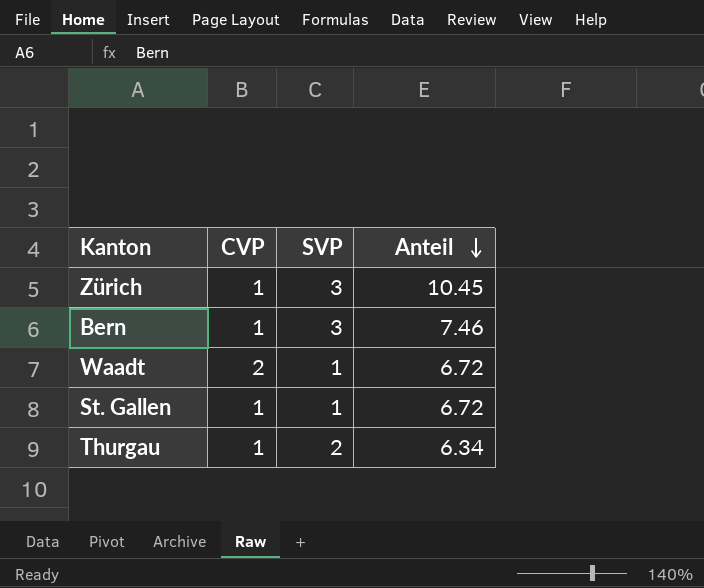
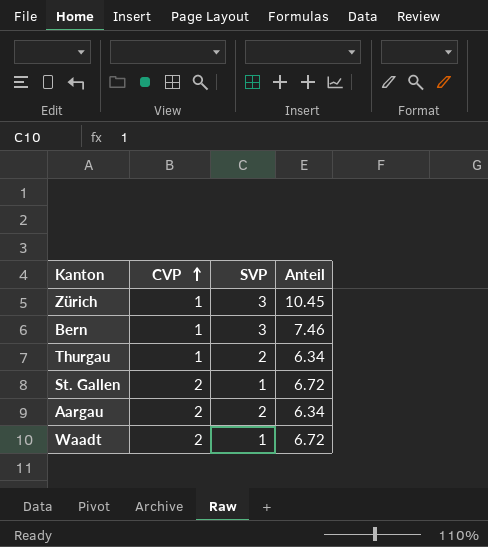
row order: Anteil descending -> CVP ascending
St. Gallen | CVP: 1 -> 2
row Aargau: none -> 2 | 2 | 6.34

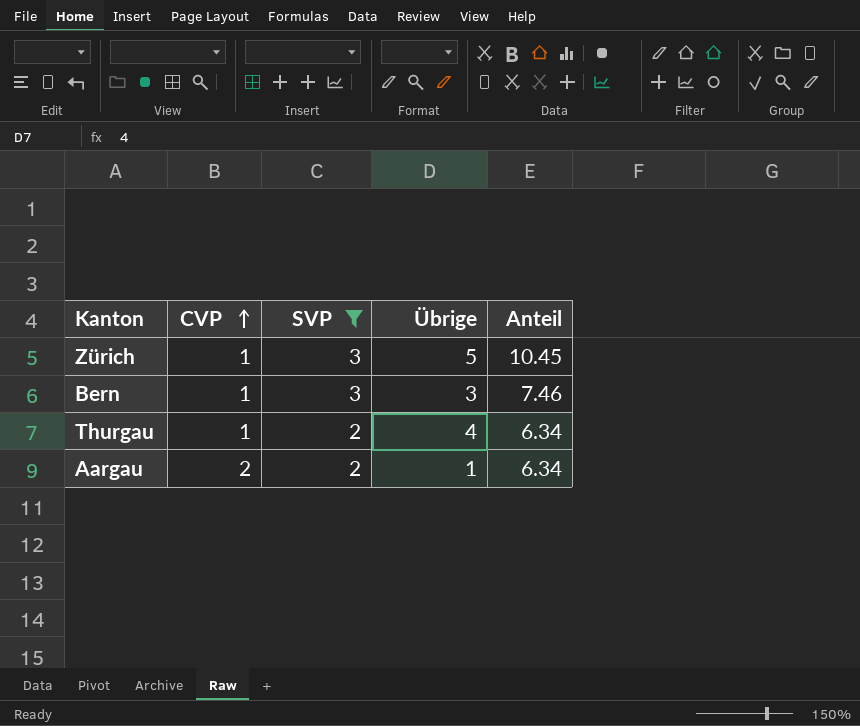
filter: none -> SVP != 1
column Übrige | position: none -> 4

